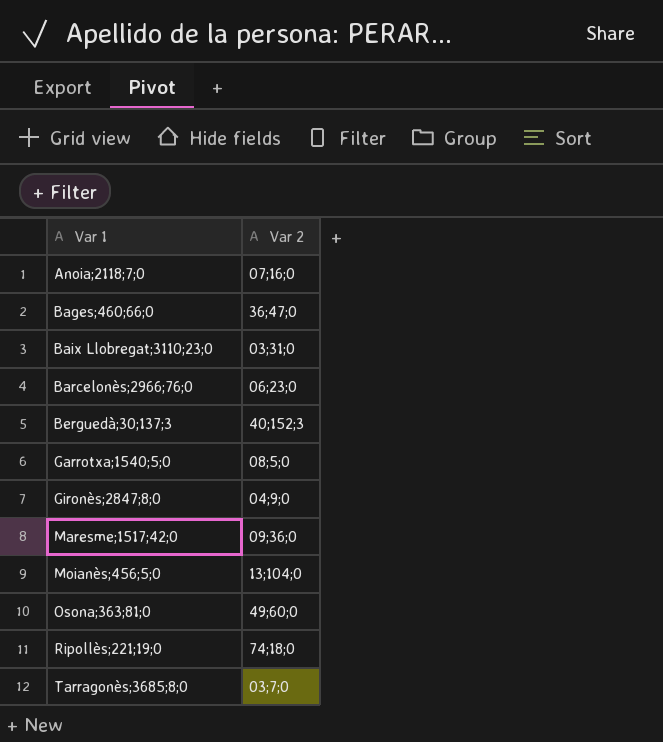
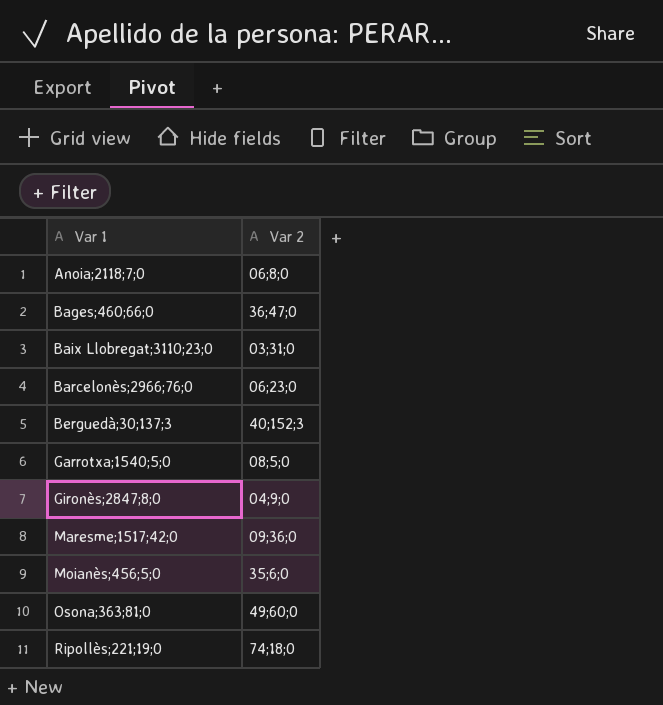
row Tarragonès;3685;8;0: 03;7;0 -> none
Anoia;2118;7;0 | Var 2: 07;16;0 -> 06;8;0
Moianès;456;5;0 | Var 2: 13;104;0 -> 35;6;0

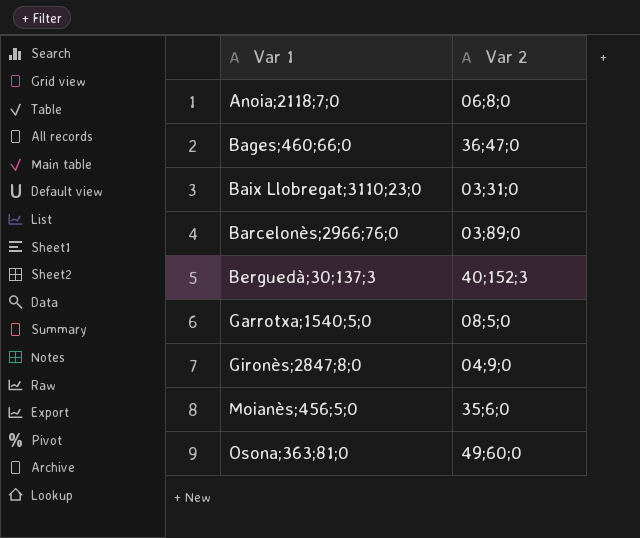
row Maresme;1517;42;0: 09;36;0 -> none
row Ripollès;221;19;0: 74;18;0 -> none
Barcelonès;2966;76;0 | Var 2: 06;23;0 -> 03;89;0

